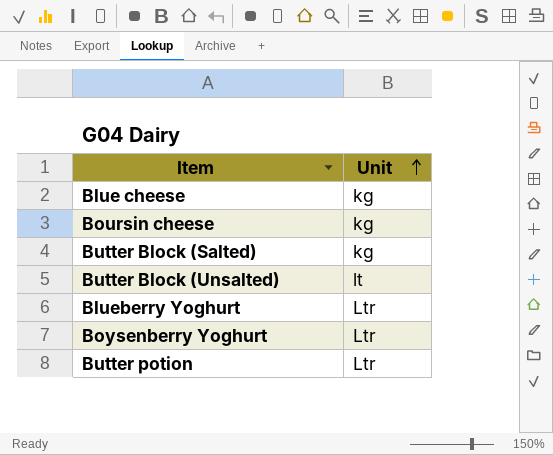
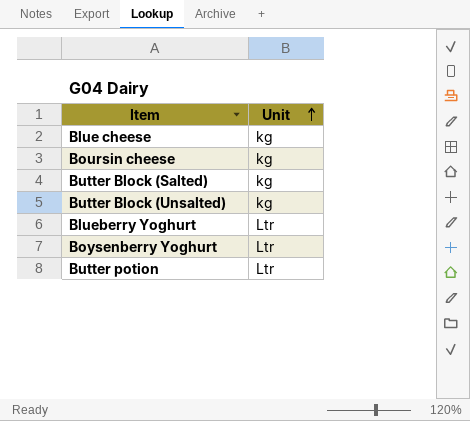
Butter Block (Unsalted) | Unit: lt -> kg

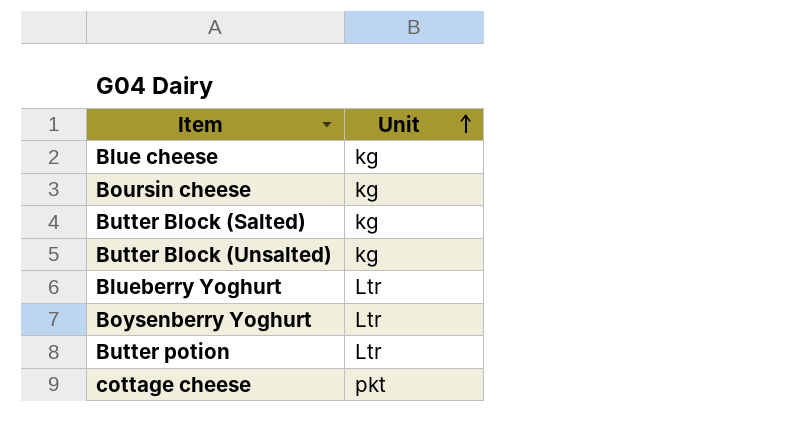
row cottage cheese: none -> pkt

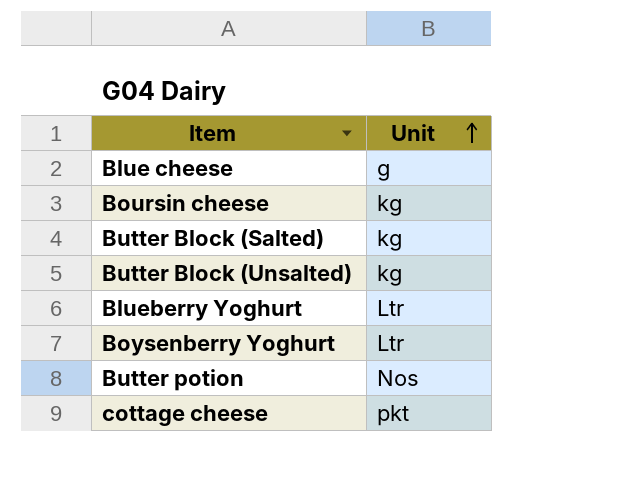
Blue cheese | Unit: kg -> g
Butter potion | Unit: Ltr -> Nos

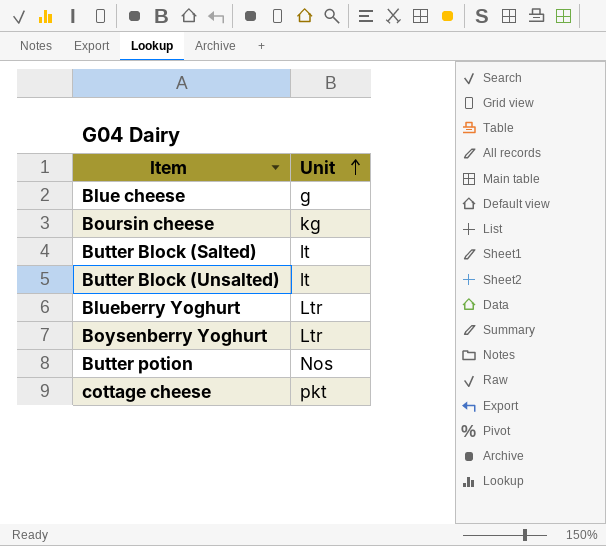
Butter Block (Salted) | Unit: kg -> lt
Butter Block (Unsalted) | Unit: kg -> lt

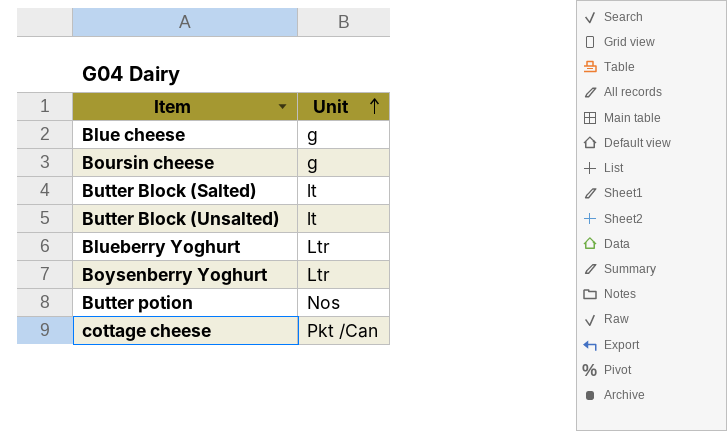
Boursin cheese | Unit: kg -> g
cottage cheese | Unit: pkt -> Pkt /Can

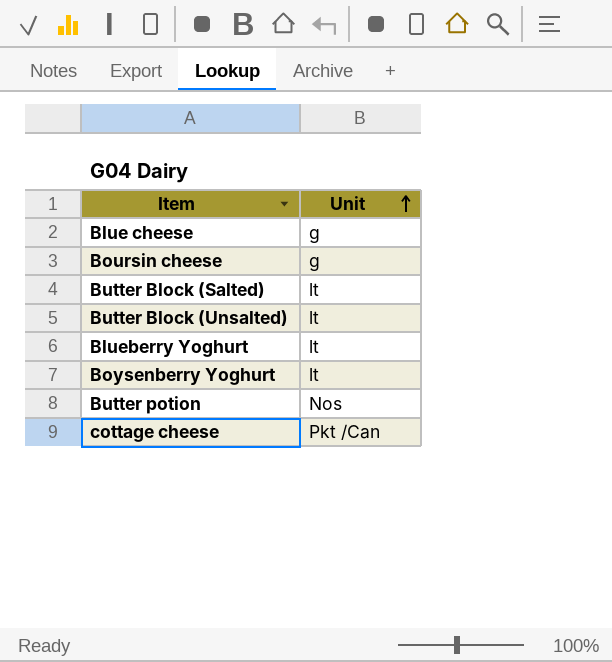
Blueberry Yoghurt | Unit: Ltr -> lt
Boysenberry Yoghurt | Unit: Ltr -> lt

